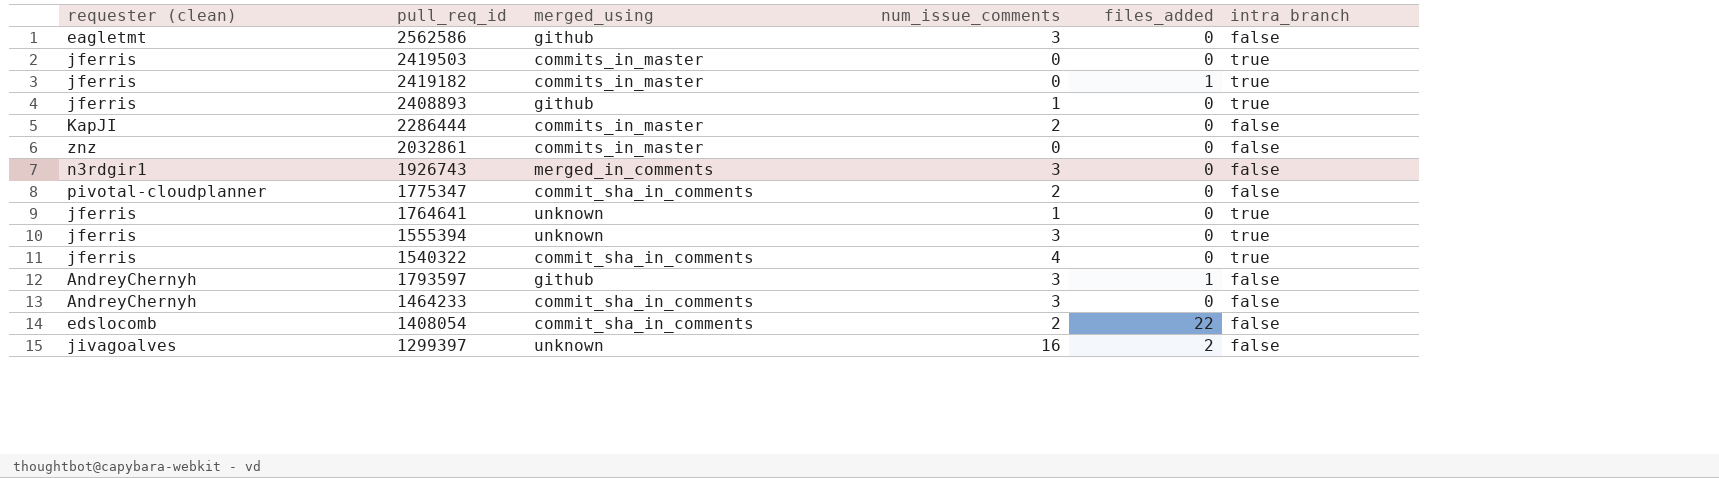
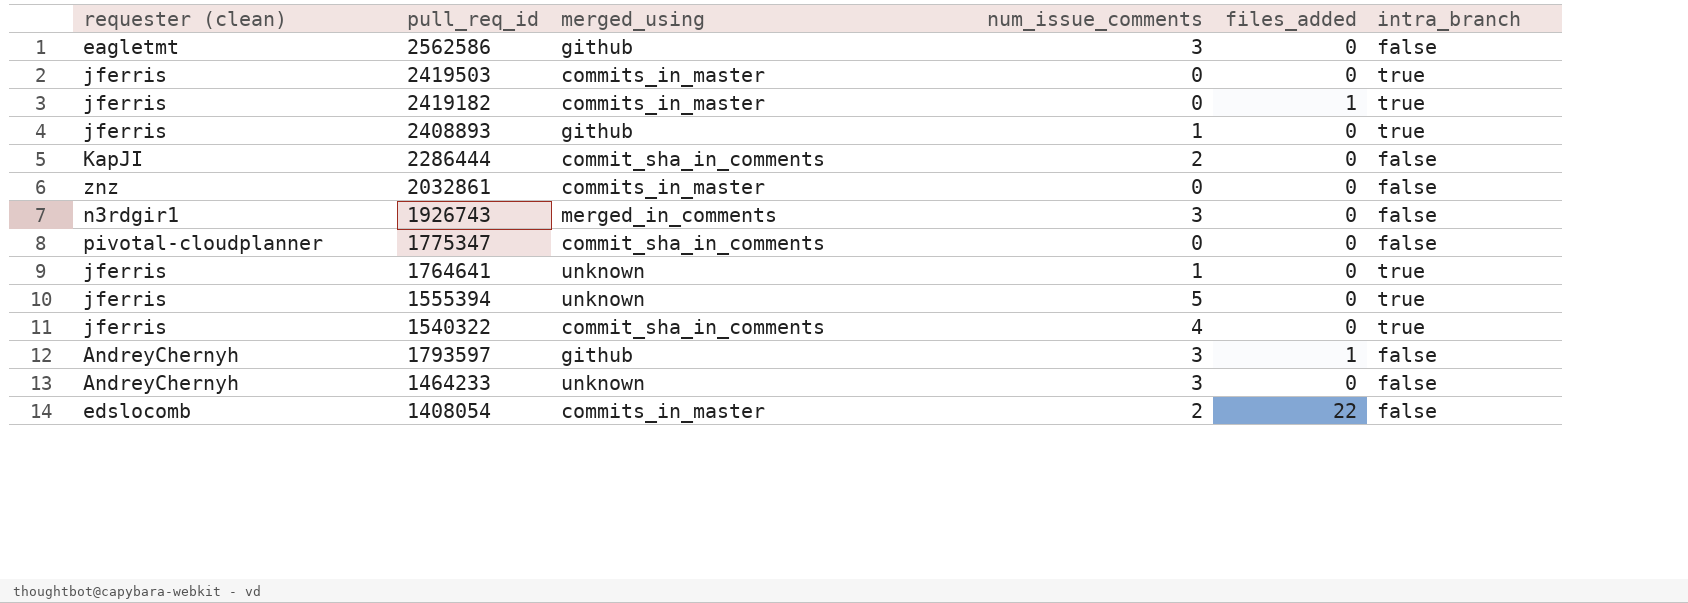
row 1299397: jivagoalves | unknown | 16 | 2 | false -> none
2286444 | merged_using: commits_in_master -> commit_sha_in_comments
1775347 | num_issue_comments: 2 -> 0
1555394 | num_issue_comments: 3 -> 5
1464233 | merged_using: commit_sha_in_comments -> unknown
1408054 | merged_using: commit_sha_in_comments -> commits_in_master

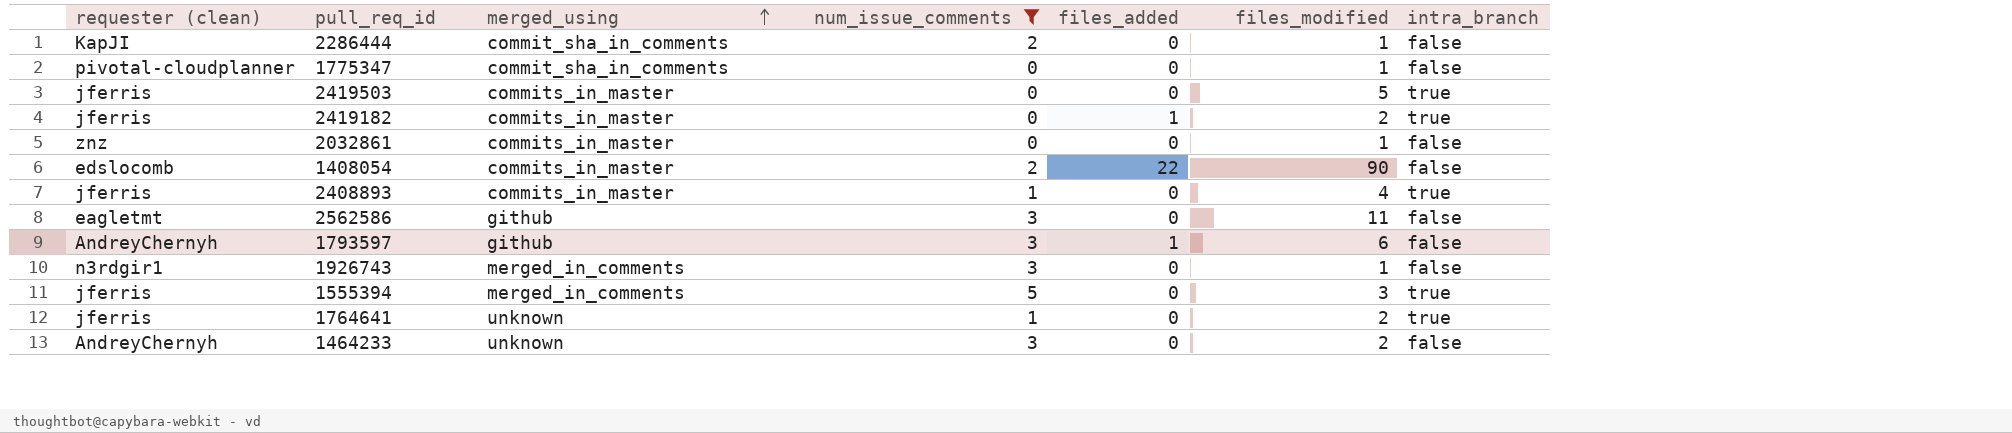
filter: none -> num_issue_comments != 4
row order: none -> merged_using ascending
column files_modified | position: none -> 6
2408893 | merged_using: github -> commits_in_master
1555394 | merged_using: unknown -> merged_in_comments

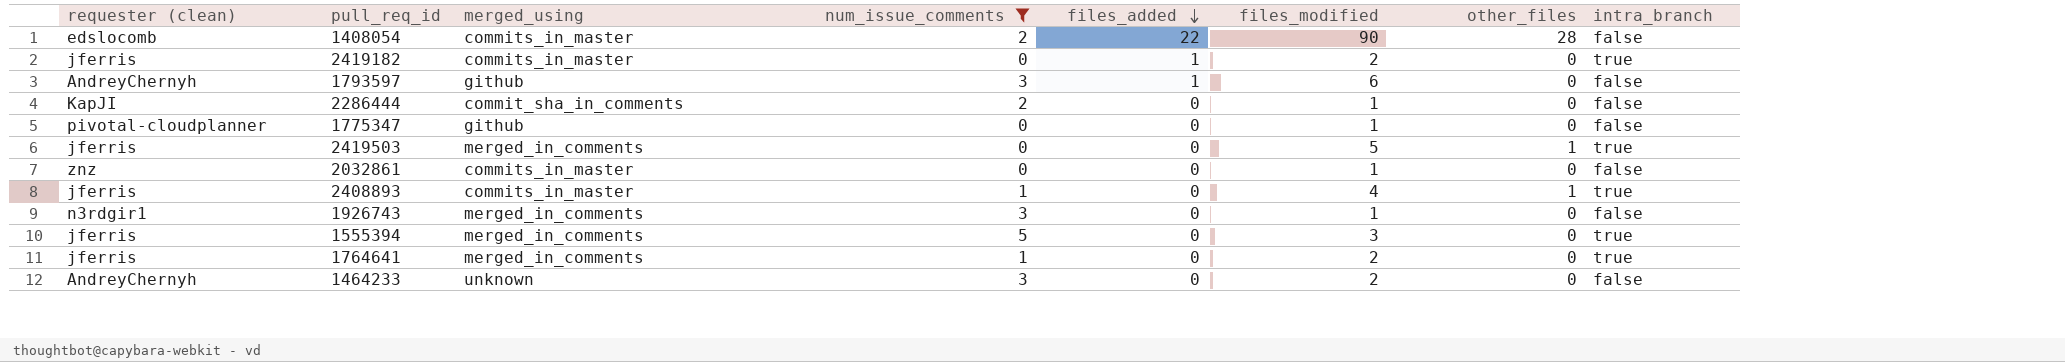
row order: merged_using ascending -> files_added descending
column other_files | position: none -> 7
row 2562586: eagletmt | github | 3 | 0 | 11 | false -> none
1775347 | merged_using: commit_sha_in_comments -> github
2419503 | merged_using: commits_in_master -> merged_in_comments
1764641 | merged_using: unknown -> merged_in_comments

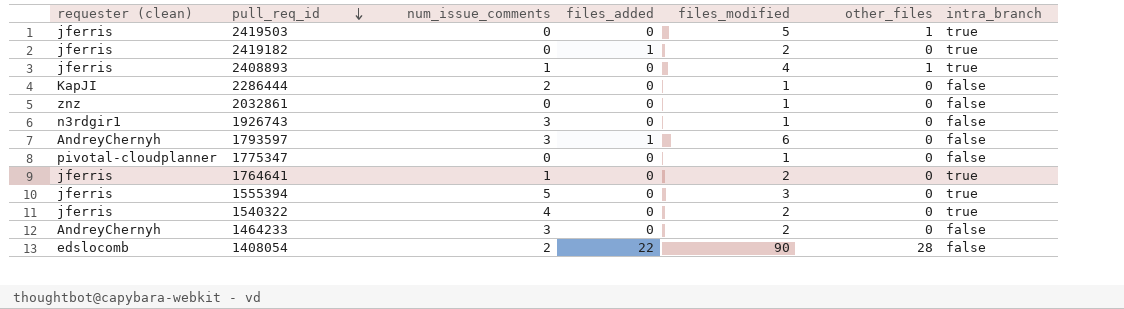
filter: num_issue_comments != 4 -> none
row order: files_added descending -> pull_req_id descending
column merged_using | position: 3 -> none

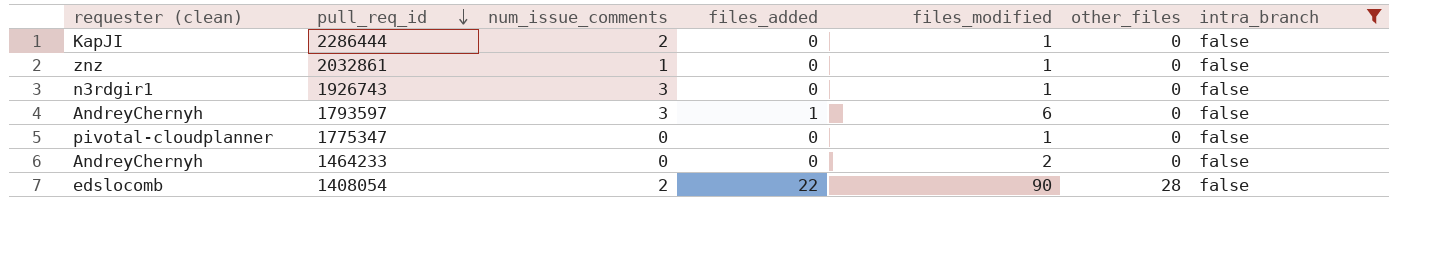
filter: none -> intra_branch = false
2032861 | num_issue_comments: 0 -> 1
1464233 | num_issue_comments: 3 -> 0

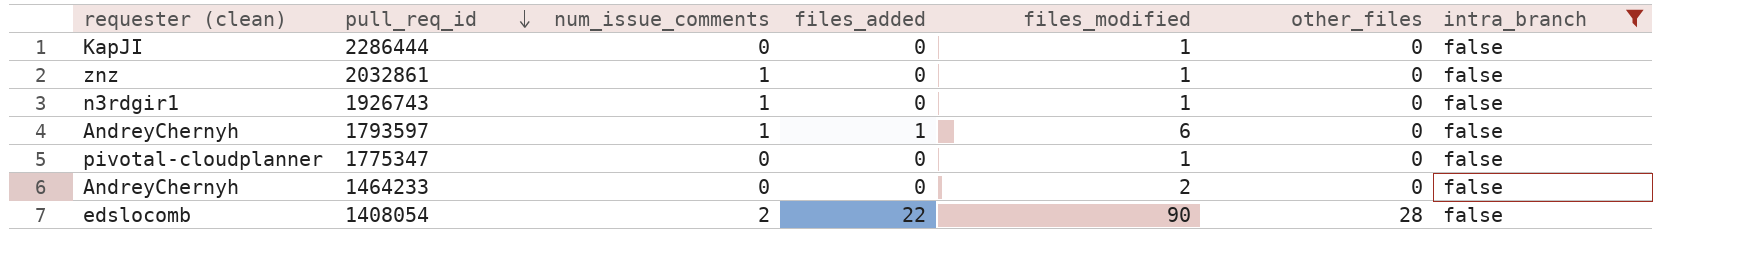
2286444 | num_issue_comments: 2 -> 0
1926743 | num_issue_comments: 3 -> 1
1793597 | num_issue_comments: 3 -> 1

